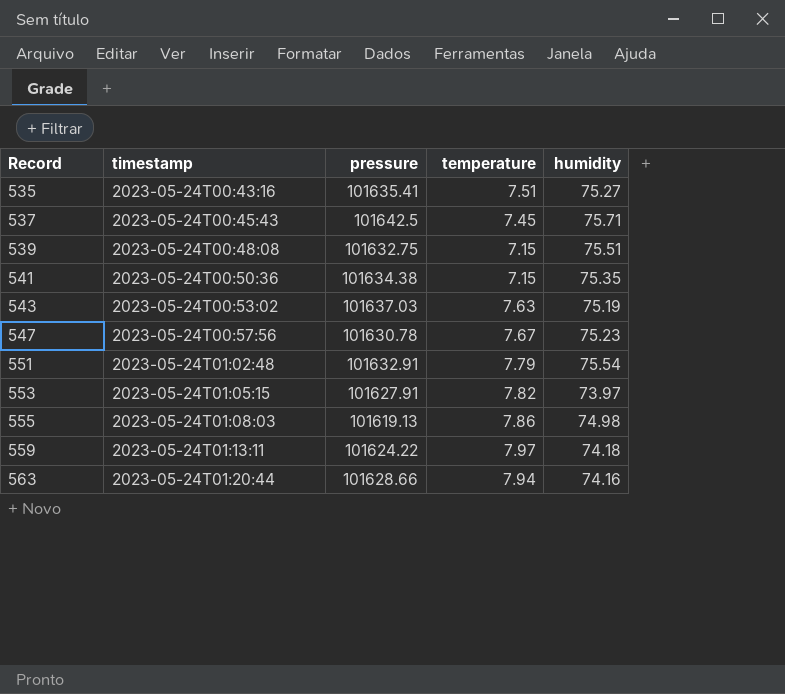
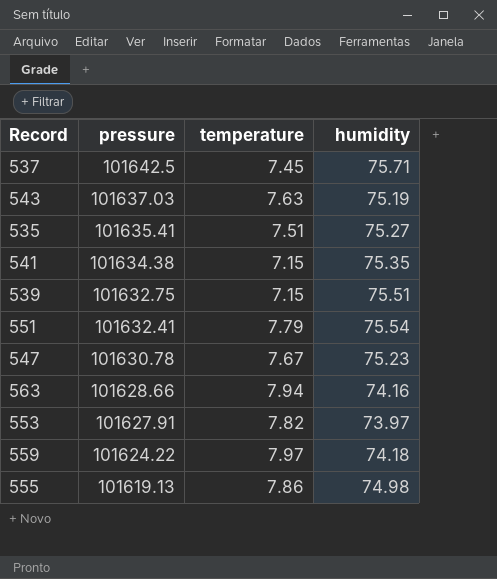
row order: Record ascending -> pressure descending
column timestamp | position: 2 -> none
551 | pressure: 101632.91 -> 101632.41

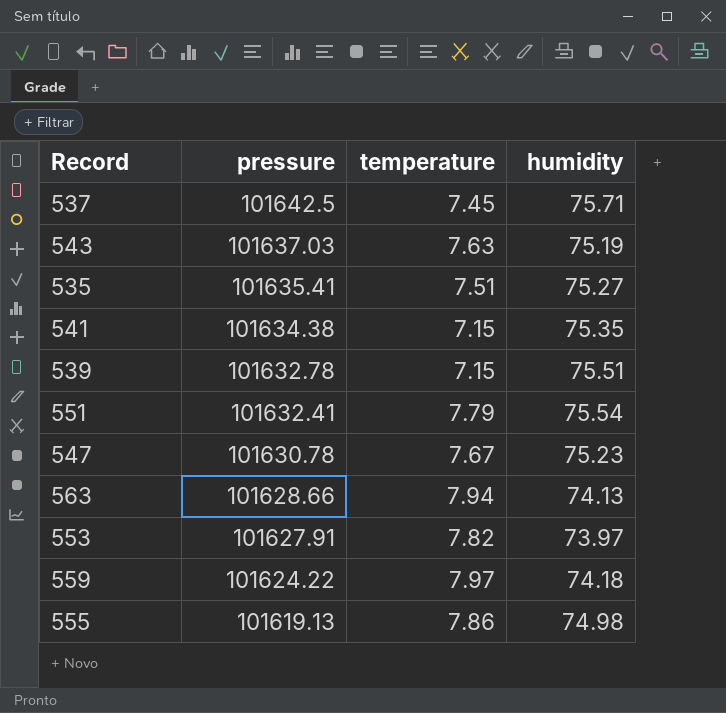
539 | pressure: 101632.75 -> 101632.78
563 | humidity: 74.16 -> 74.13

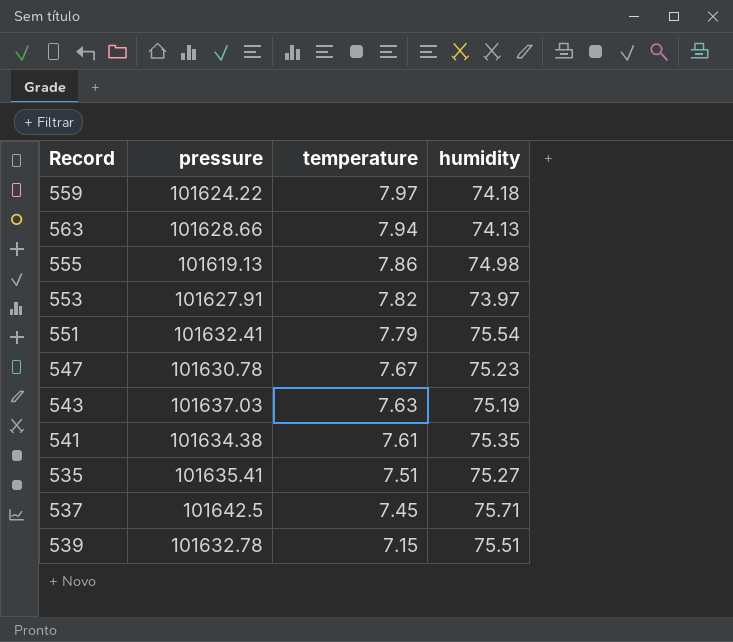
row order: pressure descending -> temperature descending
541 | temperature: 7.15 -> 7.61

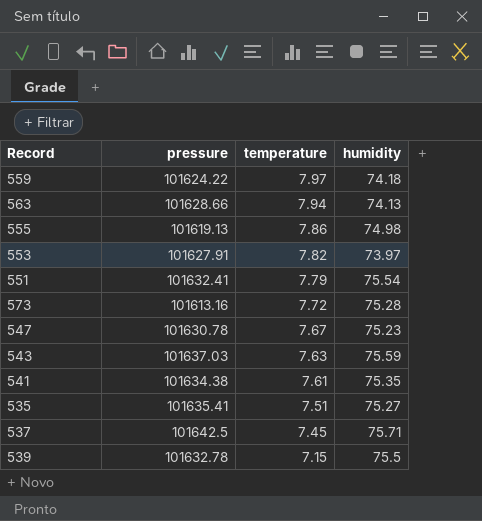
row 573: none -> 101613.16 | 7.72 | 75.28
543 | humidity: 75.19 -> 75.59
539 | humidity: 75.51 -> 75.5

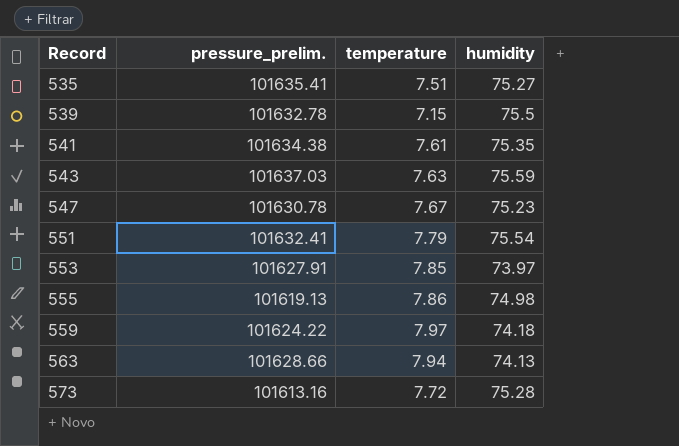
row order: temperature descending -> Record ascending
column name: pressure -> pressure_prelim.
row 537: 101642.5 | 7.45 | 75.71 -> none
553 | temperature: 7.82 -> 7.85

